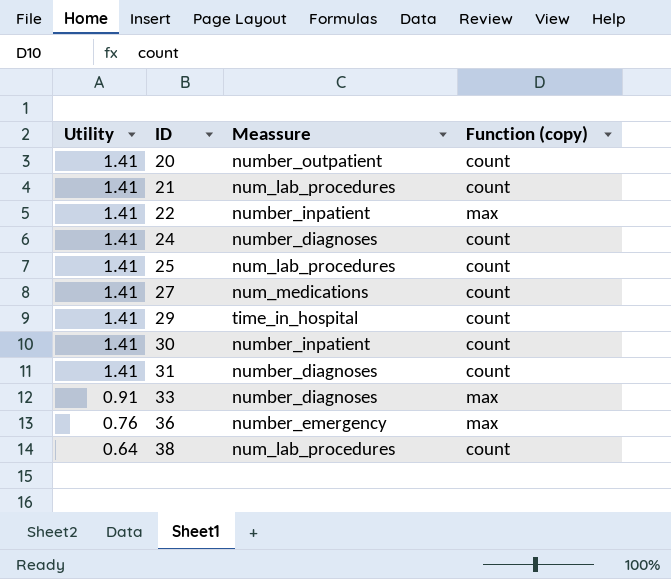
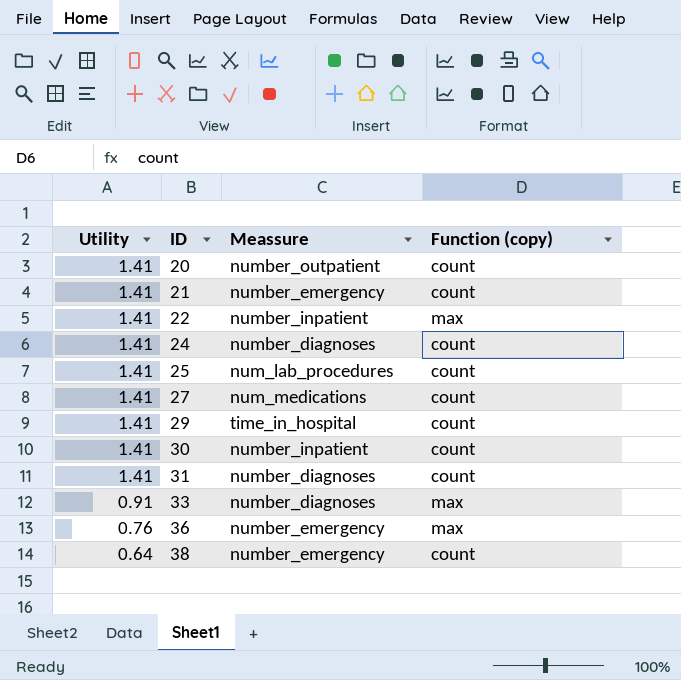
21 | Meassure: num_lab_procedures -> number_emergency
38 | Meassure: num_lab_procedures -> number_emergency

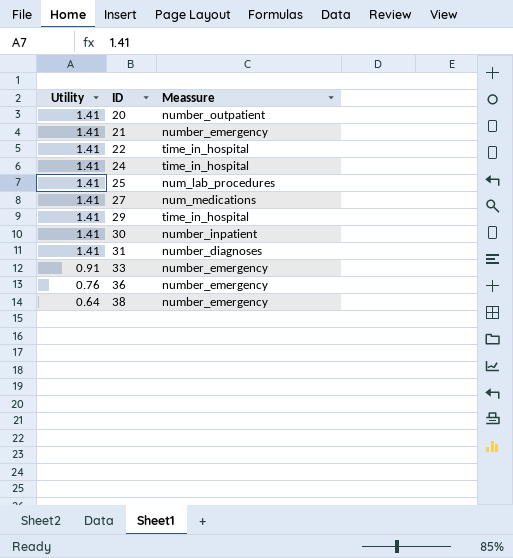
column Function (copy) | position: 4 -> none
22 | Meassure: number_inpatient -> time_in_hospital
24 | Meassure: number_diagnoses -> time_in_hospital
33 | Meassure: number_diagnoses -> number_emergency

